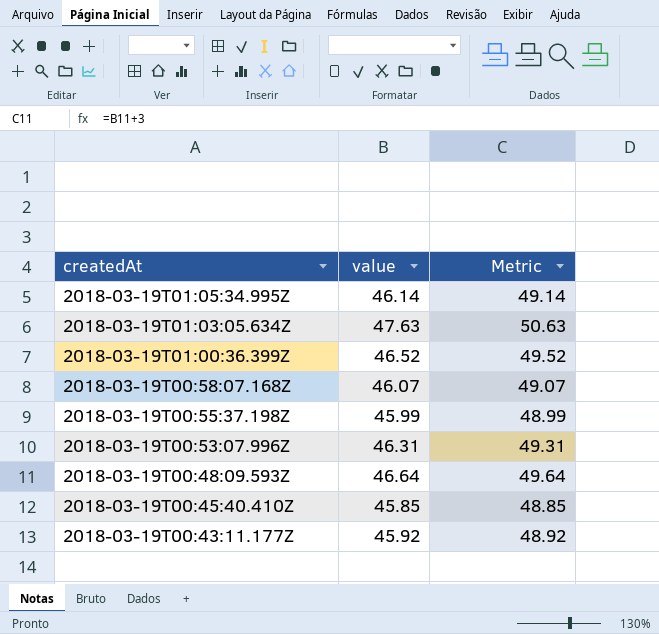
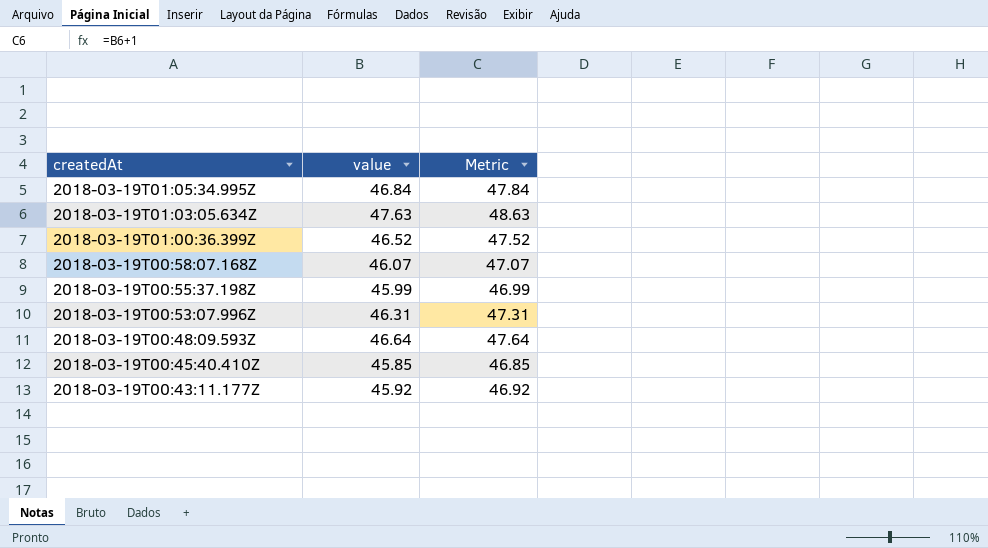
column Metric | formula: [value] + 3 -> [value] + 1
2018-03-19T01:05:34.995Z | value: 46.14 -> 46.84

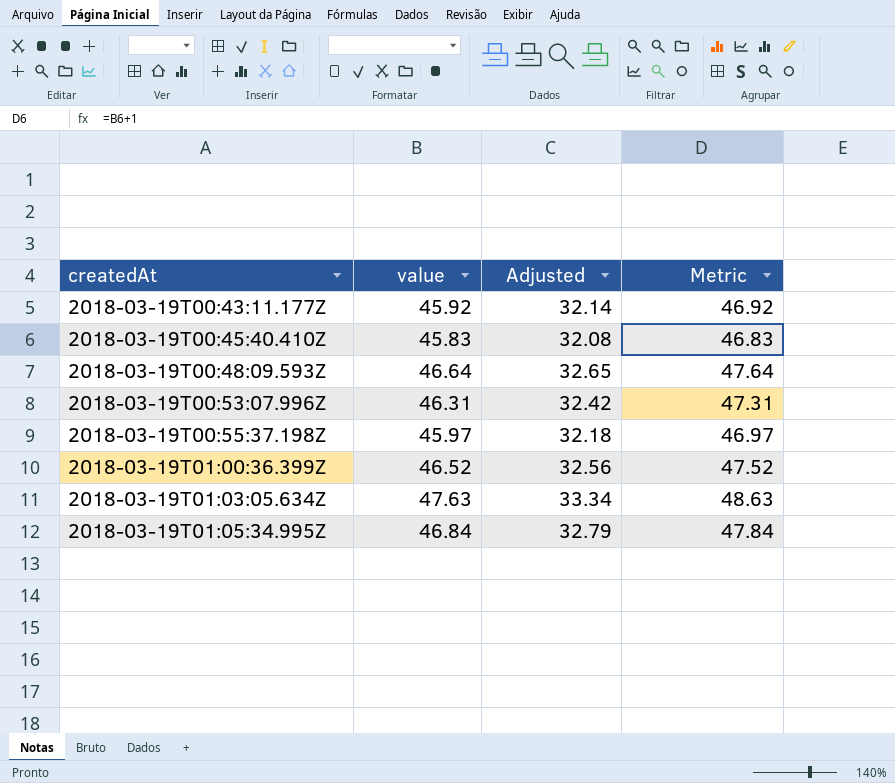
row order: createdAt descending -> createdAt ascending
column Adjusted | formula: none -> [value] * 0.7
row 2018-03-19T00:58:07.168Z: 46.07 | 47.07 -> none
2018-03-19T00:45:40.410Z | value: 45.85 -> 45.83
2018-03-19T00:45:40.410Z | Metric: 46.85 -> 46.83
2018-03-19T00:55:37.198Z | value: 45.99 -> 45.97
2018-03-19T00:55:37.198Z | Metric: 46.99 -> 46.97

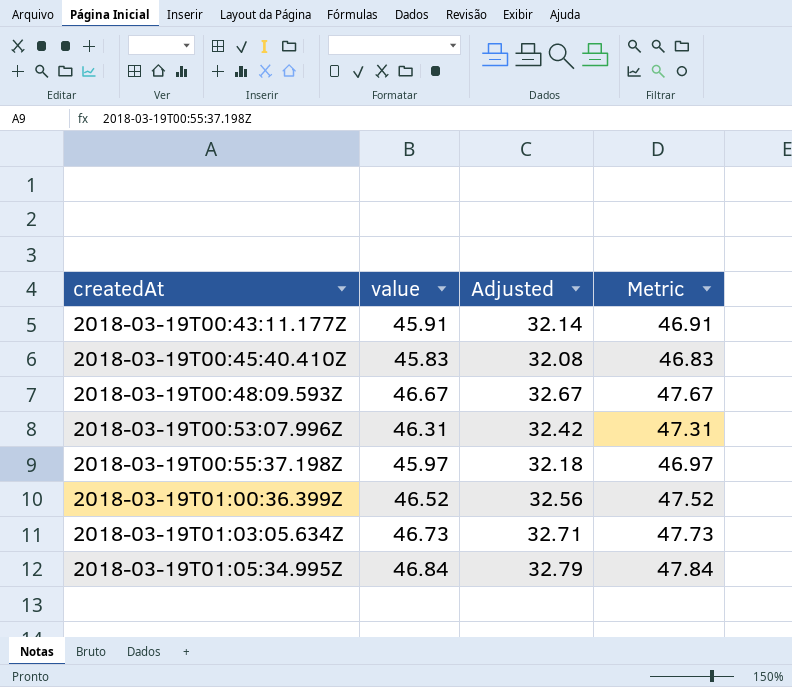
2018-03-19T00:43:11.177Z | value: 45.92 -> 45.91
2018-03-19T00:43:11.177Z | Metric: 46.92 -> 46.91
2018-03-19T00:48:09.593Z | value: 46.64 -> 46.67
2018-03-19T00:48:09.593Z | Adjusted: 32.65 -> 32.67
2018-03-19T00:48:09.593Z | Metric: 47.64 -> 47.67
2018-03-19T01:03:05.634Z | value: 47.63 -> 46.73
2018-03-19T01:03:05.634Z | Adjusted: 33.34 -> 32.71
2018-03-19T01:03:05.634Z | Metric: 48.63 -> 47.73

